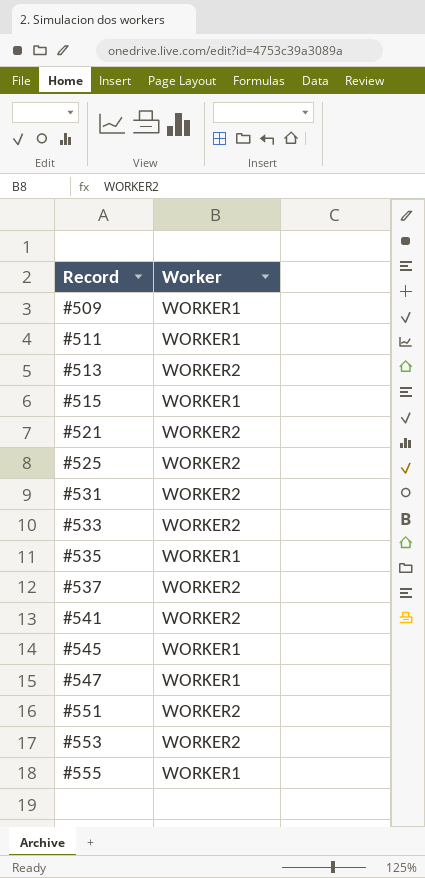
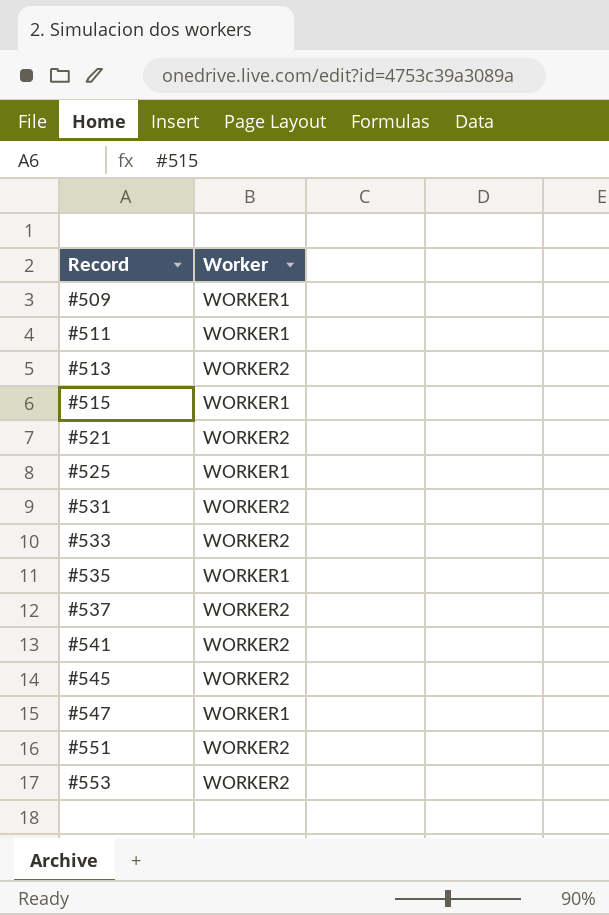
row #555: WORKER1 -> none
#525 | Worker: WORKER2 -> WORKER1
#545 | Worker: WORKER1 -> WORKER2

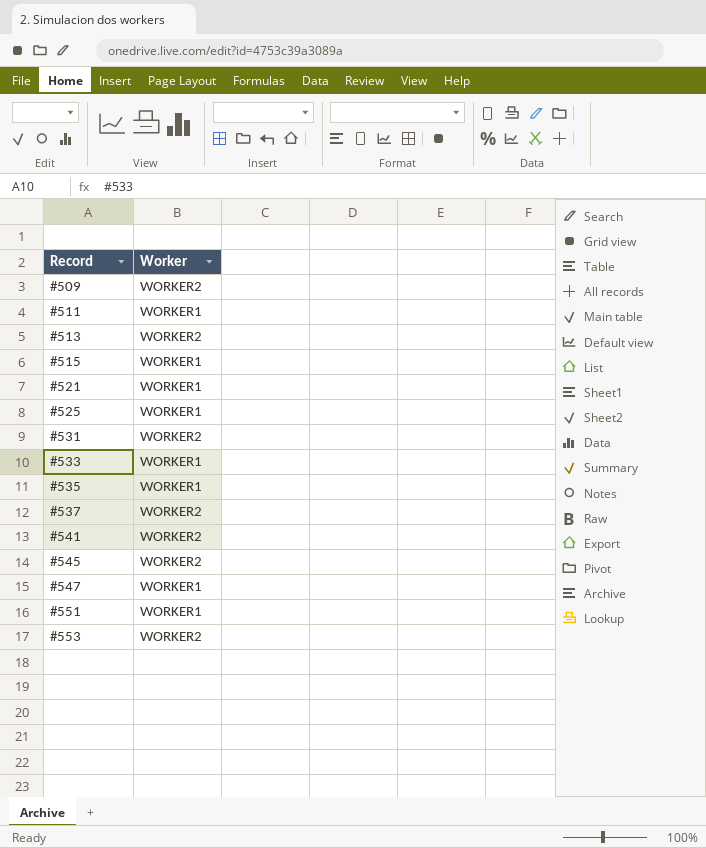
#509 | Worker: WORKER1 -> WORKER2
#521 | Worker: WORKER2 -> WORKER1
#533 | Worker: WORKER2 -> WORKER1
#551 | Worker: WORKER2 -> WORKER1

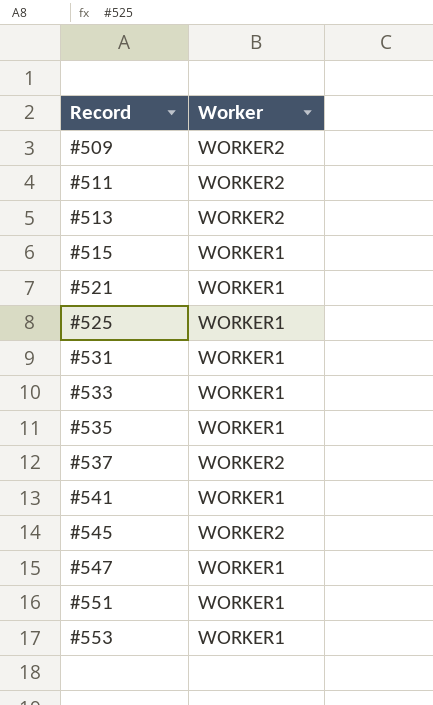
#511 | Worker: WORKER1 -> WORKER2
#531 | Worker: WORKER2 -> WORKER1
#541 | Worker: WORKER2 -> WORKER1
#553 | Worker: WORKER2 -> WORKER1

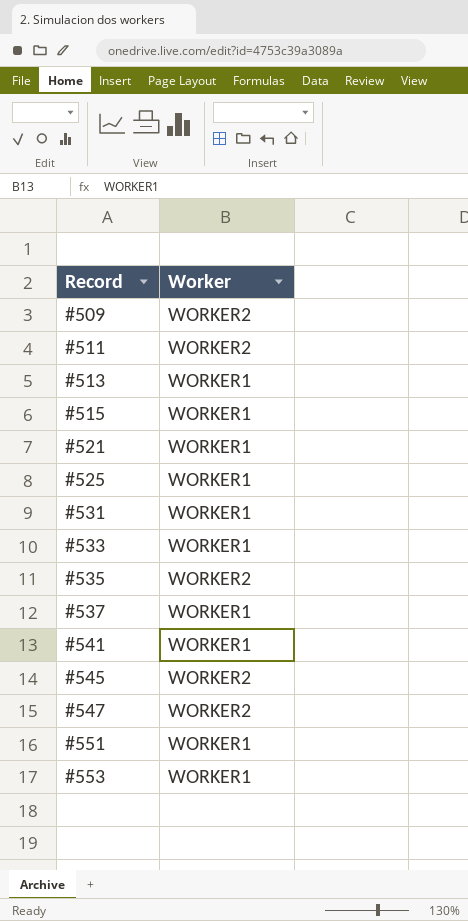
#513 | Worker: WORKER2 -> WORKER1
#535 | Worker: WORKER1 -> WORKER2
#537 | Worker: WORKER2 -> WORKER1
#547 | Worker: WORKER1 -> WORKER2

